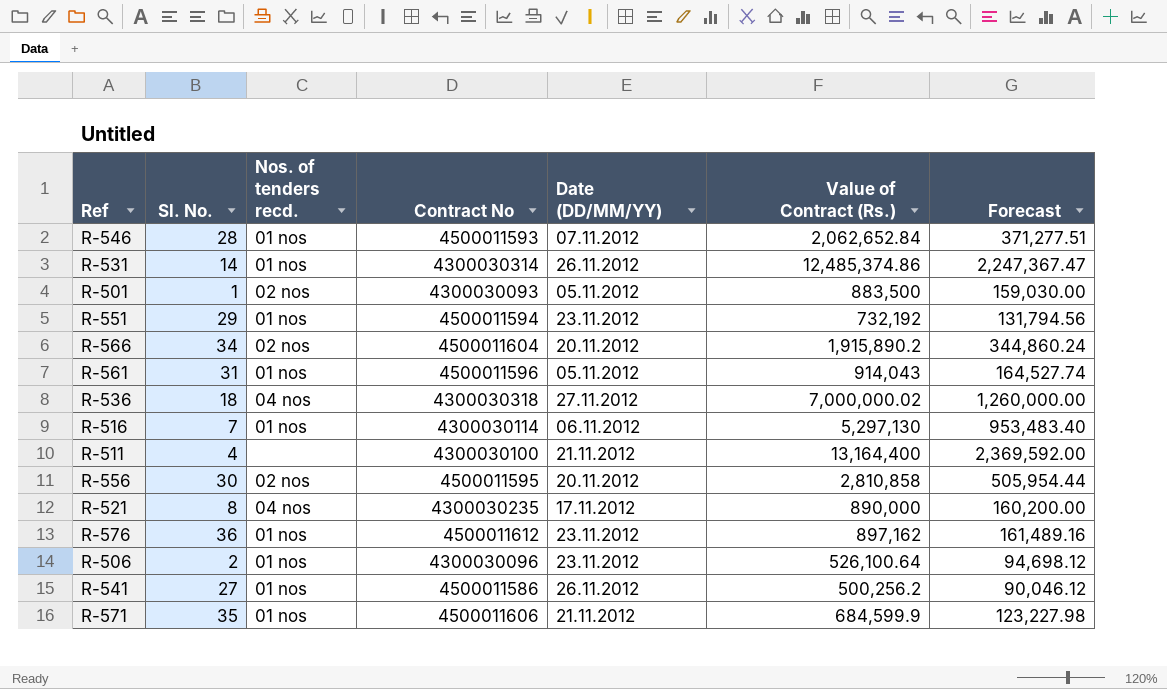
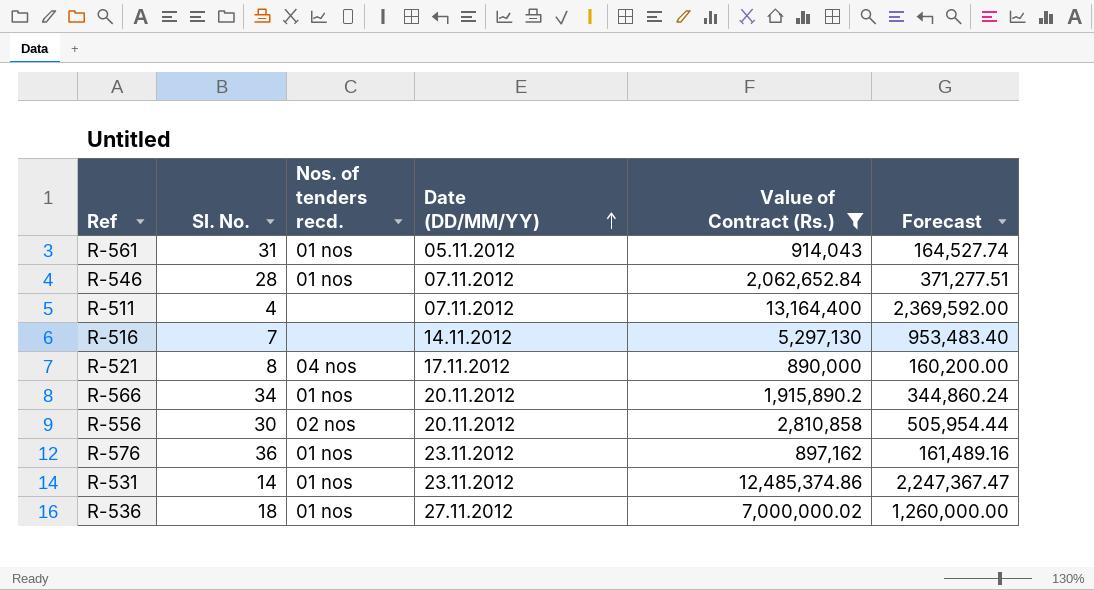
filter: none -> Value of Contract (Rs.) >= 890,000
row order: none -> Date (DD/MM/YY) ascending
column Contract No | position: 4 -> none
R-511 | Date (DD/MM/YY): 21.11.2012 -> 07.11.2012
R-516 | Nos. of tenders recd.: 01 nos -> none
R-516 | Date (DD/MM/YY): 06.11.2012 -> 14.11.2012
R-566 | Nos. of tenders recd.: 02 nos -> 01 nos
R-531 | Date (DD/MM/YY): 26.11.2012 -> 23.11.2012
R-536 | Nos. of tenders recd.: 04 nos -> 01 nos

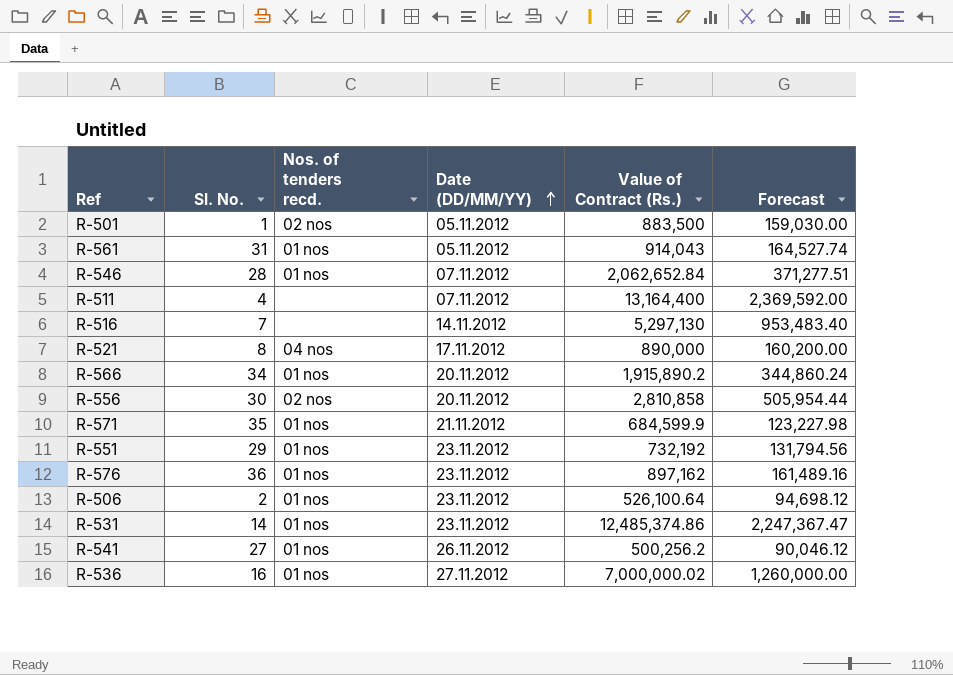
filter: Value of Contract (Rs.) >= 890,000 -> none
R-536 | Sl. No.: 18 -> 16

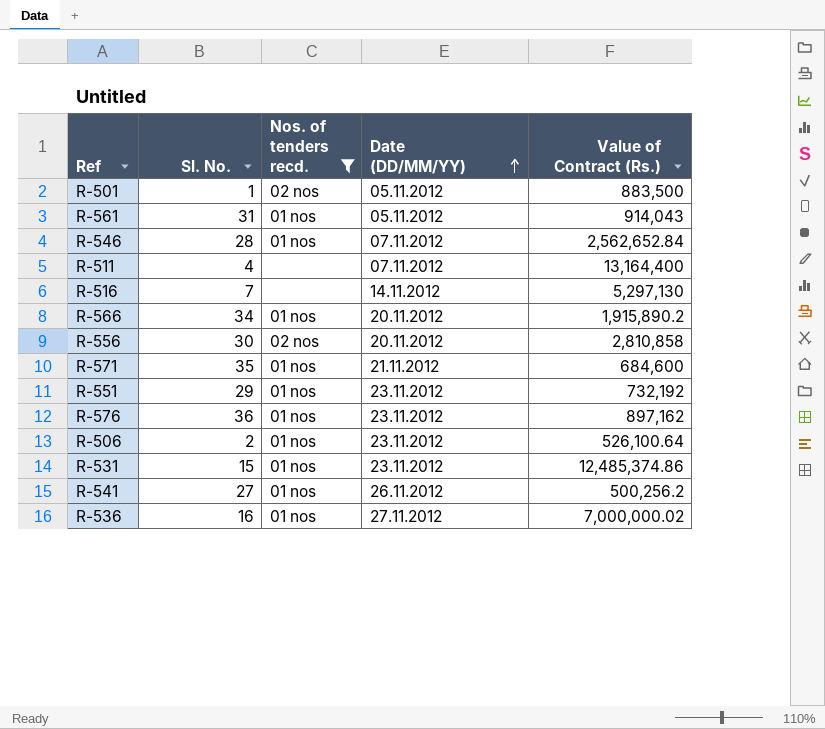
filter: none -> Nos. of tenders recd. != 04 nos
column Forecast | formula: [Value of Contract (Rs.)] * 0.18 -> none
R-546 | Value of Contract (Rs.): 2,062,652.84 -> 2,562,652.84
R-571 | Value of Contract (Rs.): 684,599.9 -> 684,600
R-531 | Sl. No.: 14 -> 15

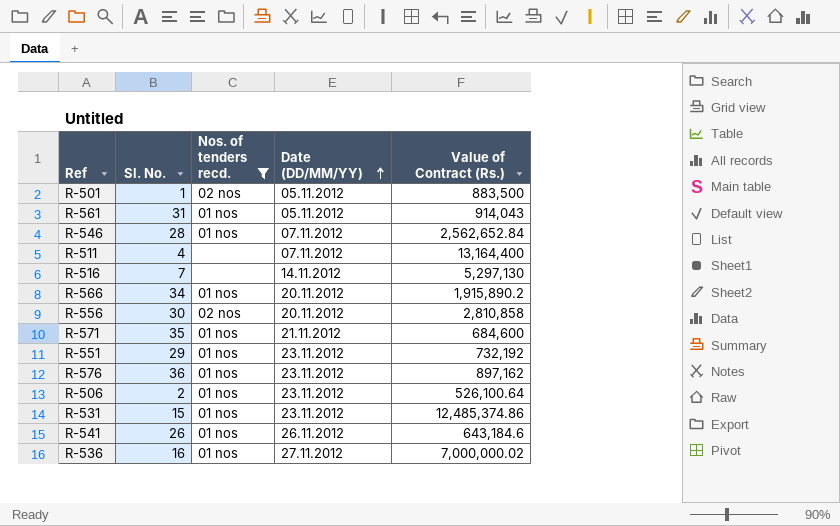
R-541 | Sl. No.: 27 -> 26
R-541 | Value of Contract (Rs.): 500,256.2 -> 643,184.6

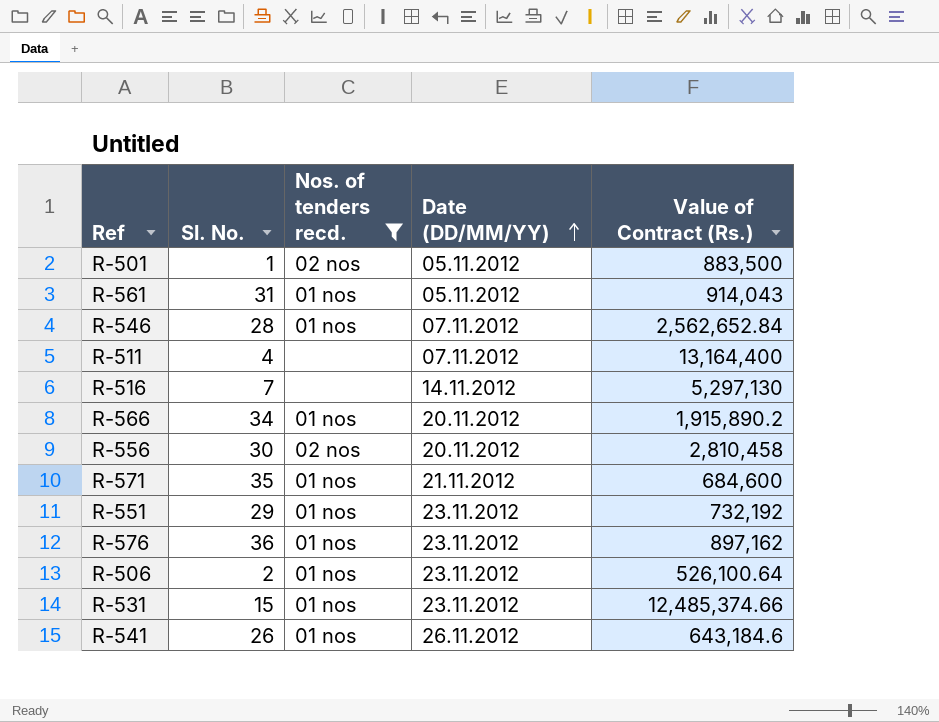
row R-536: 16 | 01 nos | 27.11.2012 | 7,000,000.02 -> none
R-556 | Value of Contract (Rs.): 2,810,858 -> 2,810,458
R-531 | Value of Contract (Rs.): 12,485,374.86 -> 12,485,374.66

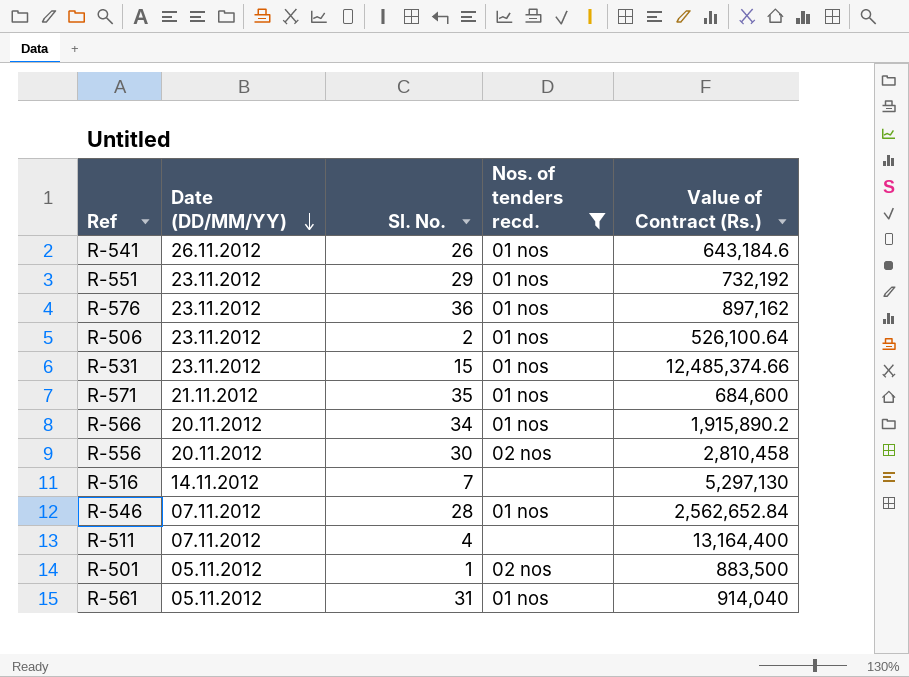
row order: Date (DD/MM/YY) ascending -> Date (DD/MM/YY) descending
column Date (DD/MM/YY) | position: 4 -> 2
R-561 | Value of Contract (Rs.): 914,043 -> 914,040

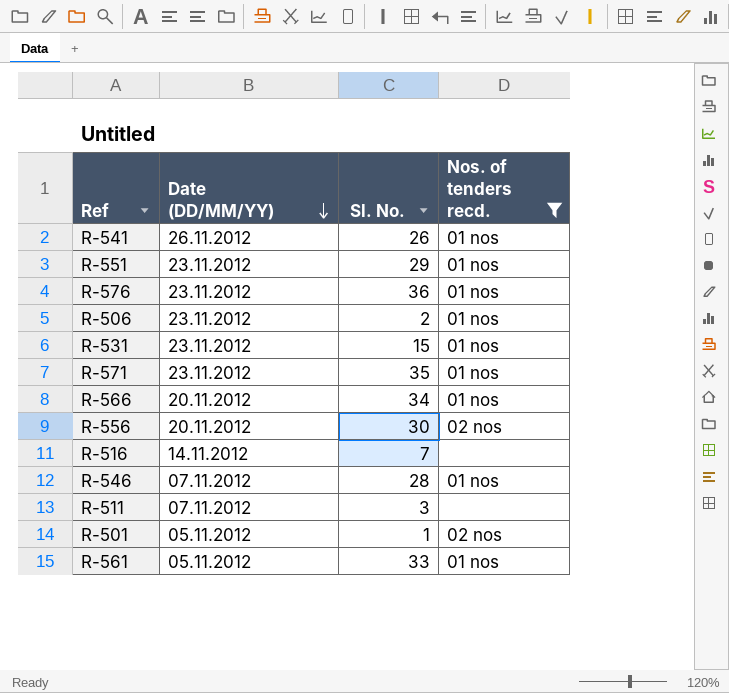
column Value of Contract (Rs.) | position: 5 -> none
R-571 | Date (DD/MM/YY): 21.11.2012 -> 23.11.2012
R-511 | Sl. No.: 4 -> 3
R-561 | Sl. No.: 31 -> 33

